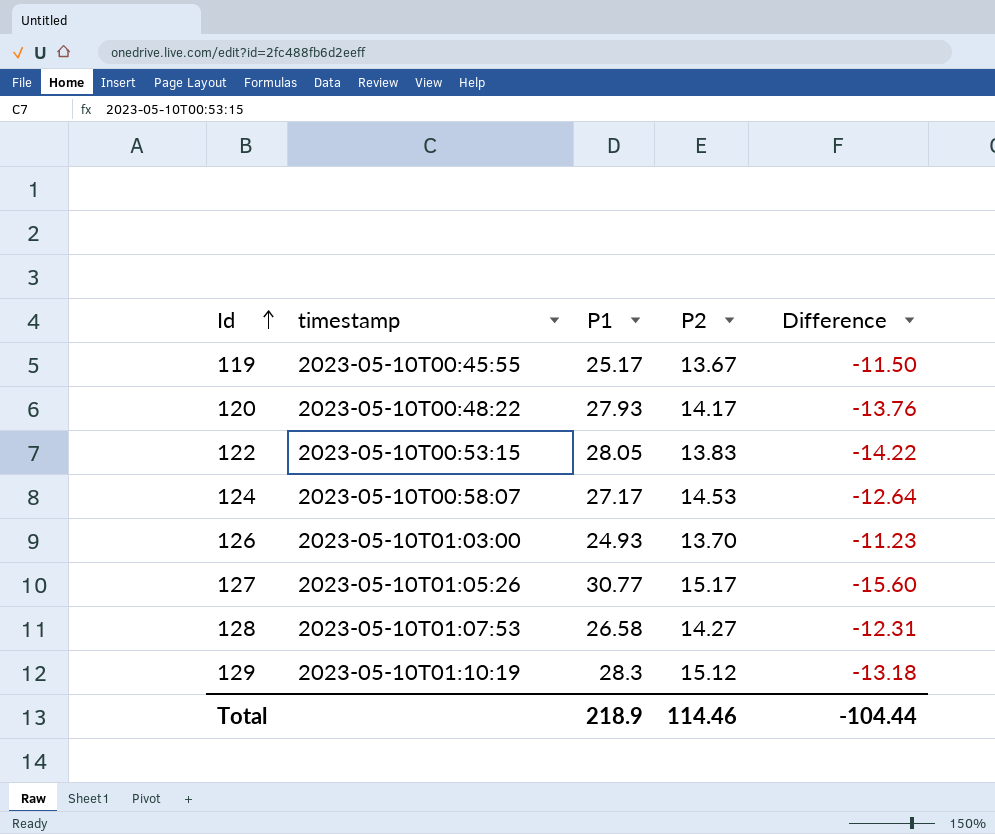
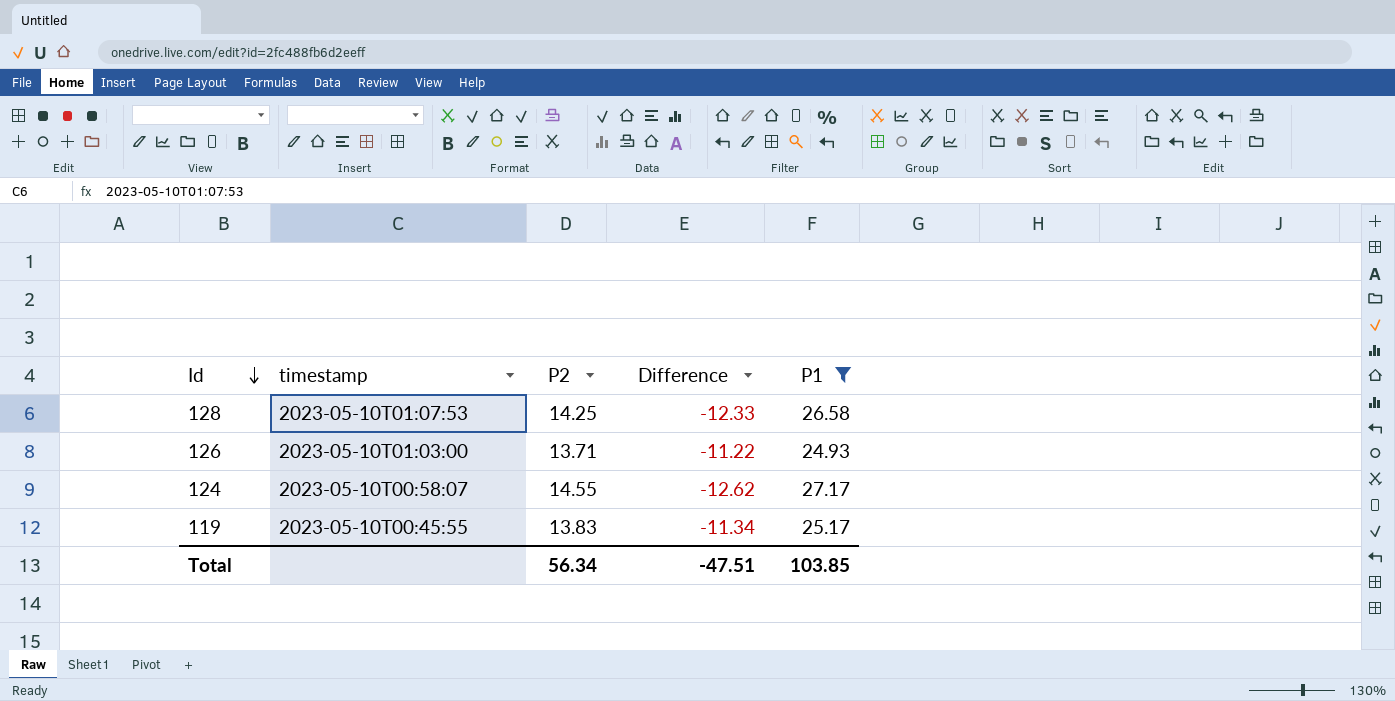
filter: none -> P1 <= 27.17
row order: Id ascending -> Id descending
column P1 | position: 3 -> 5
128 | P2: 14.27 -> 14.25
128 | Difference: -12.31 -> -12.33
126 | P2: 13.70 -> 13.71
126 | Difference: -11.23 -> -11.22
124 | P2: 14.53 -> 14.55
124 | Difference: -12.64 -> -12.62
119 | P2: 13.67 -> 13.83
119 | Difference: -11.50 -> -11.34
Total | P2: 114.46 -> 56.34
Total | Difference: -104.44 -> -47.51
Total | P1: 218.9 -> 103.85

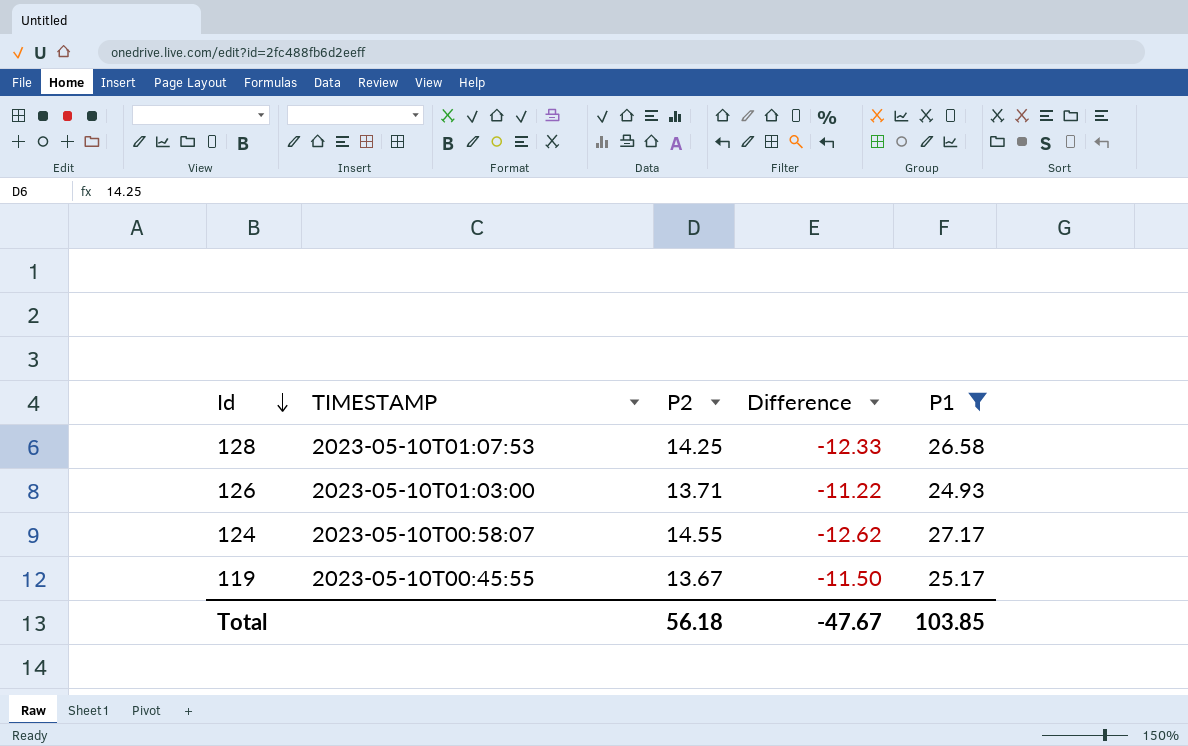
column name: timestamp -> TIMESTAMP
119 | P2: 13.83 -> 13.67
119 | Difference: -11.34 -> -11.50
Total | P2: 56.34 -> 56.18
Total | Difference: -47.51 -> -47.67

